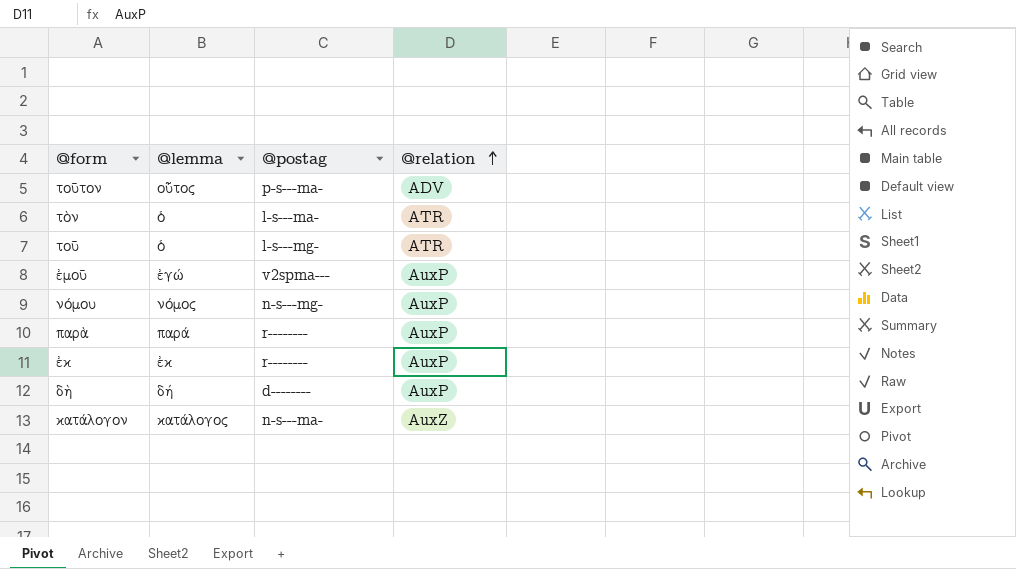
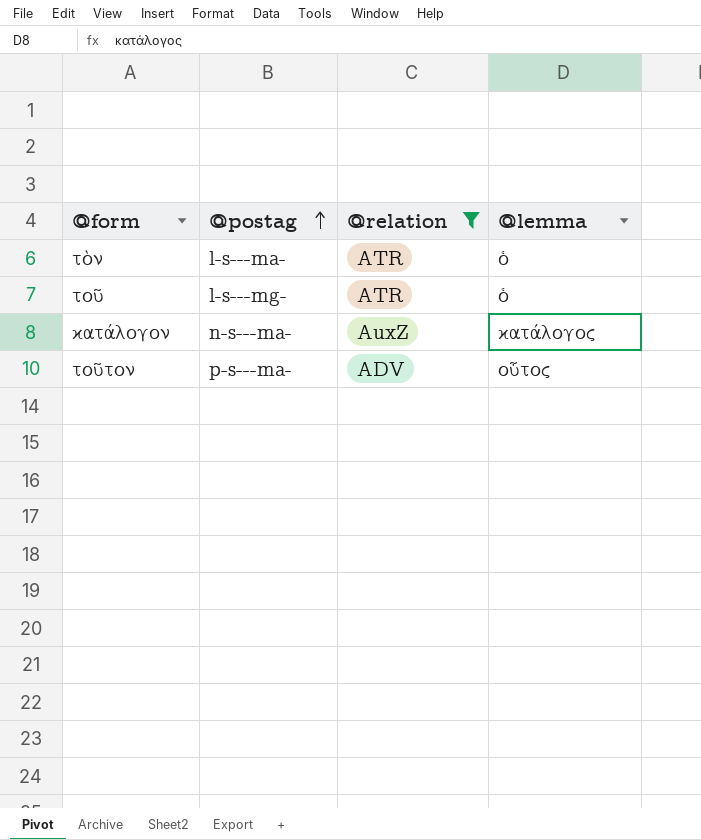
filter: none -> @relation != AuxP
row order: @relation ascending -> @postag ascending
column @lemma | position: 2 -> 4

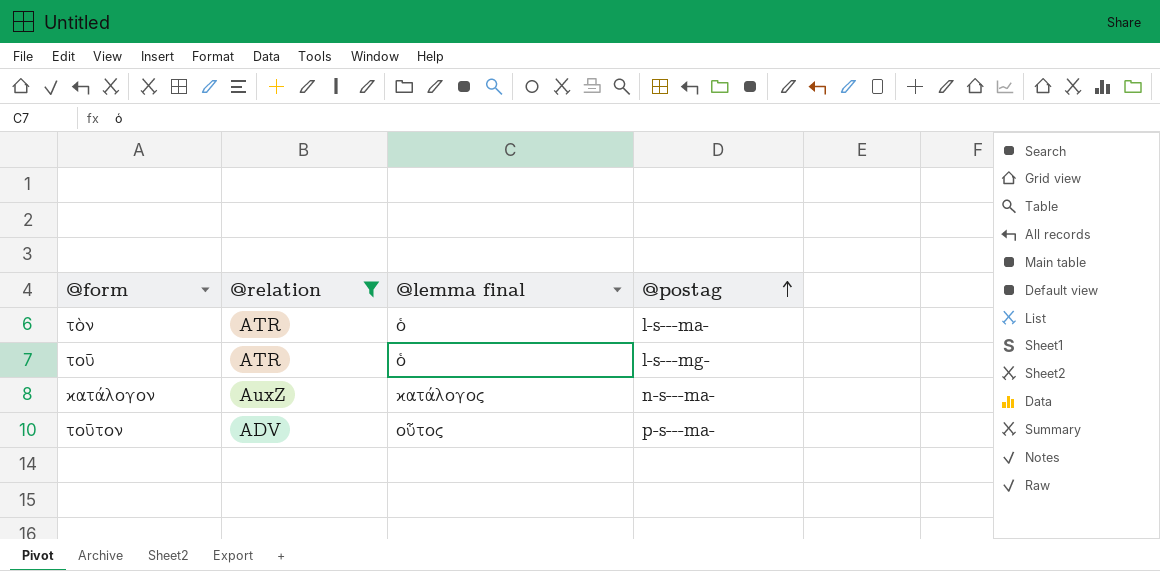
column name: @lemma -> @lemma final
column @postag | position: 2 -> 4

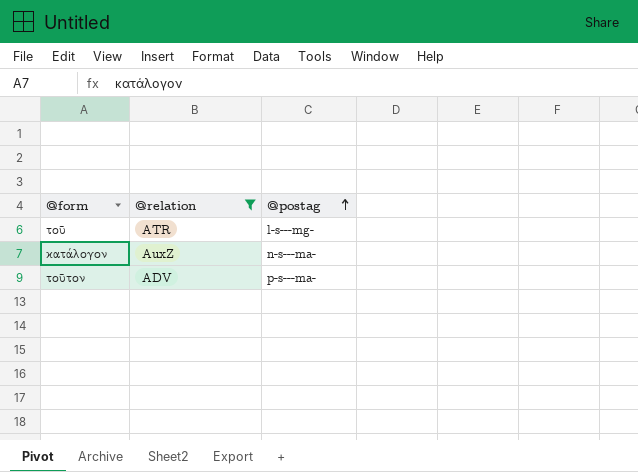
column @lemma final | position: 3 -> none
row τὸν: ATR | ὁ | l-s---ma- -> none

